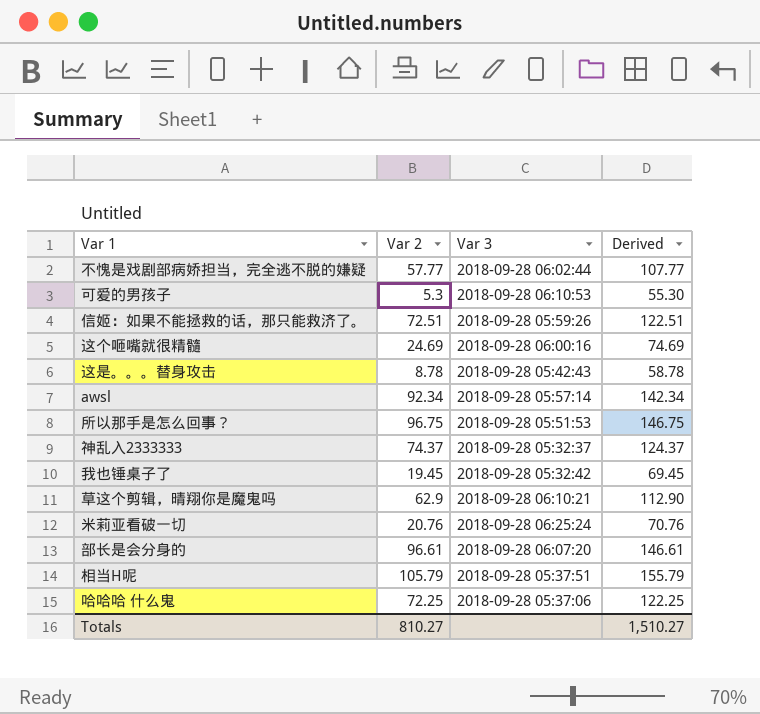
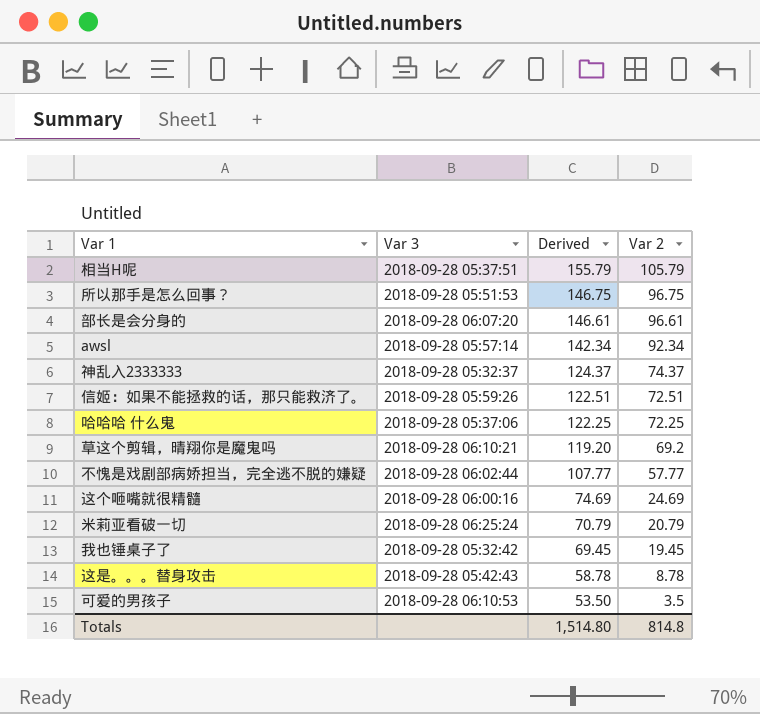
row order: none -> Derived descending
column Var 2 | position: 2 -> 4
草这个剪辑，晴翔你是魔鬼吗 | Derived: 112.90 -> 119.20
草这个剪辑，晴翔你是魔鬼吗 | Var 2: 62.9 -> 69.2
米莉亚看破一切 | Derived: 70.76 -> 70.79
米莉亚看破一切 | Var 2: 20.76 -> 20.79
可爱的男孩子 | Derived: 55.30 -> 53.50
可爱的男孩子 | Var 2: 5.3 -> 3.5
Totals | Derived: 1,510.27 -> 1,514.80
Totals | Var 2: 810.27 -> 814.8

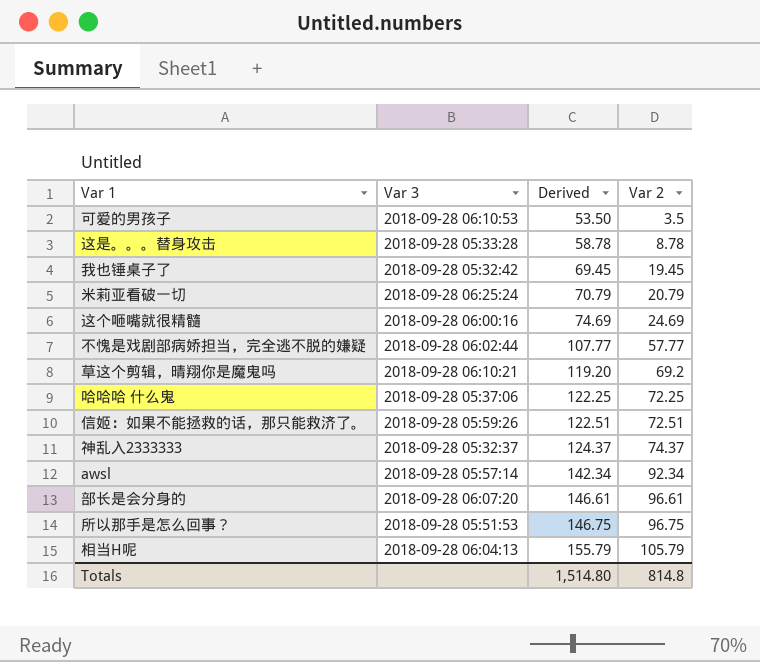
row order: Derived descending -> Derived ascending
这是。。。替身攻击 | Var 3: 2018-09-28 05:42:43 -> 2018-09-28 05:33:28
相当H呢 | Var 3: 2018-09-28 05:37:51 -> 2018-09-28 06:04:13

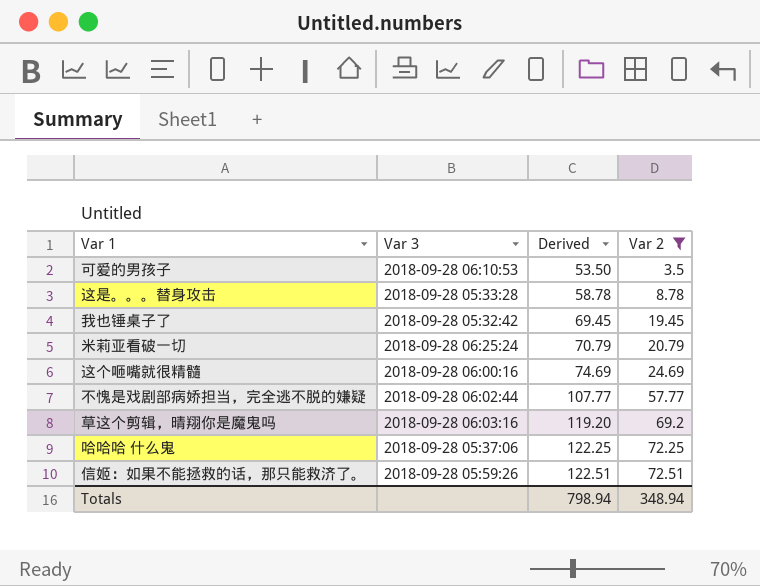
filter: none -> Var 2 <= 72.51
草这个剪辑，晴翔你是魔鬼吗 | Var 3: 2018-09-28 06:10:21 -> 2018-09-28 06:03:16
Totals | Derived: 1,514.80 -> 798.94
Totals | Var 2: 814.8 -> 348.94

